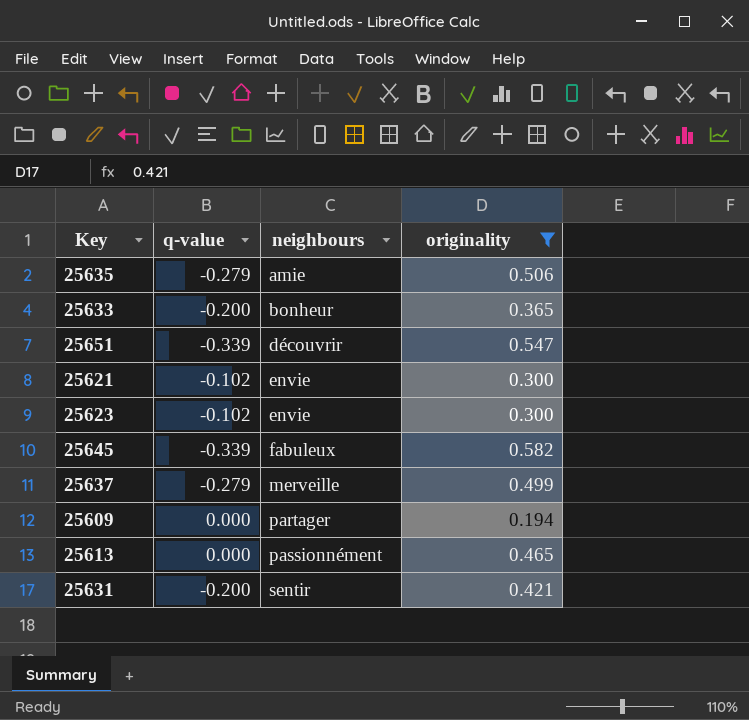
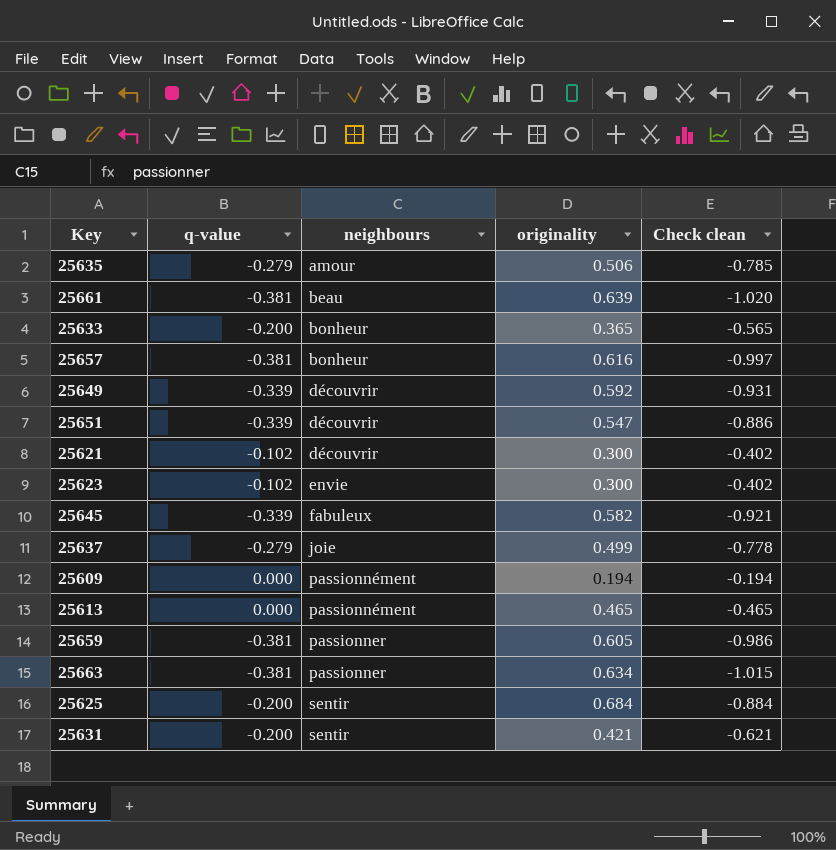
filter: originality <= 0.582 -> none
column Check clean | formula: none -> [q-value] - [originality]
25635 | neighbours: amie -> amour
25621 | neighbours: envie -> découvrir
25637 | neighbours: merveille -> joie
25609 | neighbours: partager -> passionnément

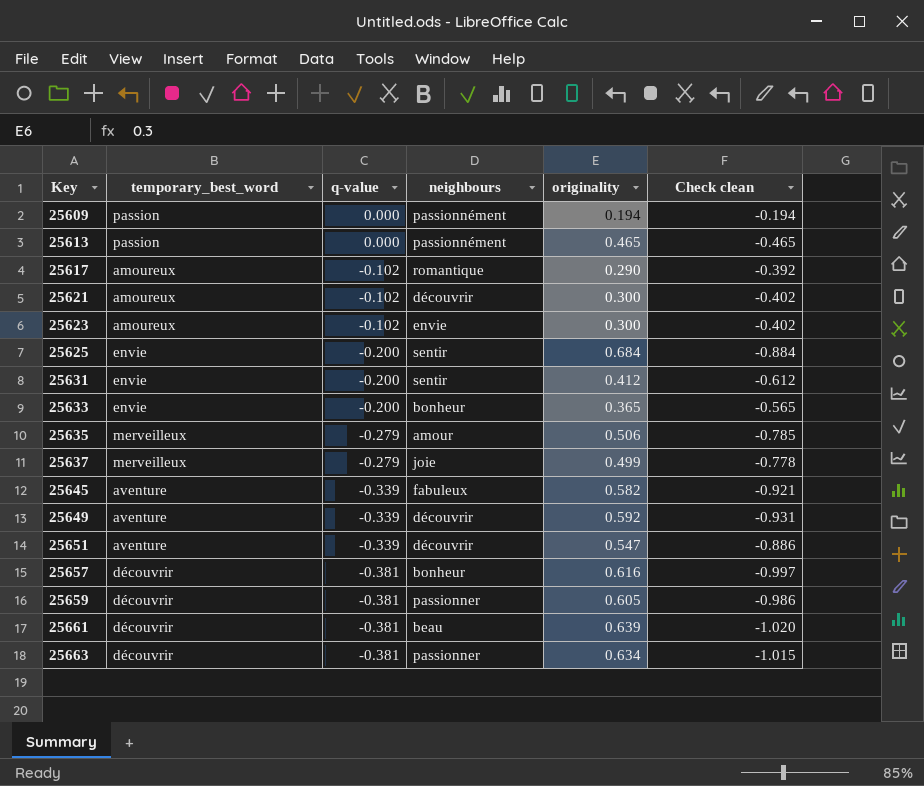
row order: neighbours ascending -> Key ascending
column temporary_best_word | position: none -> 2
row 25617: none -> amoureux | -0.102 | romantique | 0.290 | -0.392
25631 | originality: 0.421 -> 0.412
25631 | Check clean: -0.621 -> -0.612

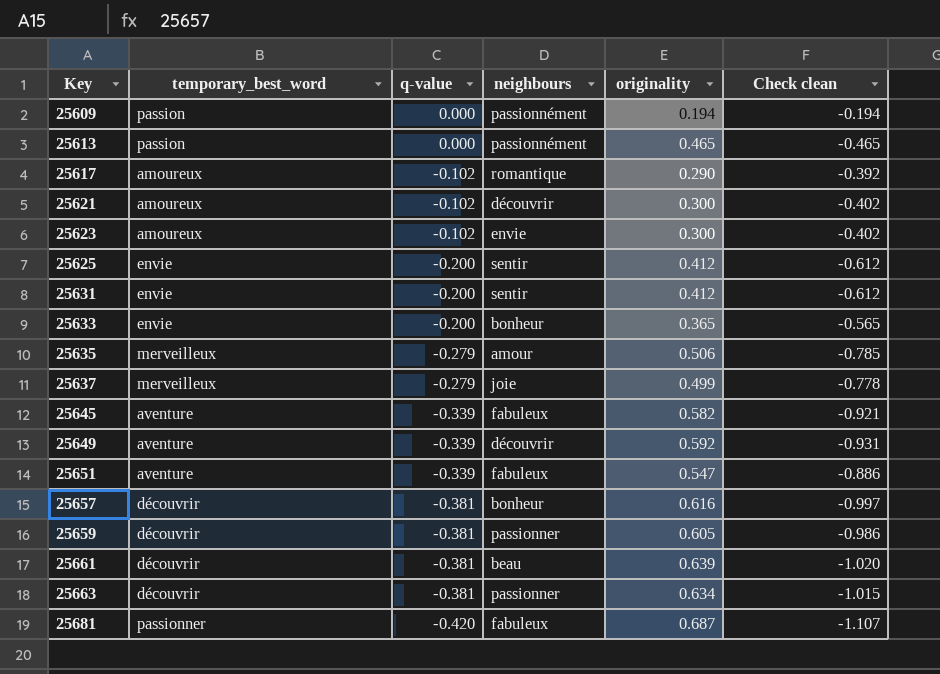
25625 | originality: 0.684 -> 0.412
25625 | Check clean: -0.884 -> -0.612
25651 | neighbours: découvrir -> fabuleux
row 25681: none -> passionner | -0.420 | fabuleux | 0.687 | -1.107

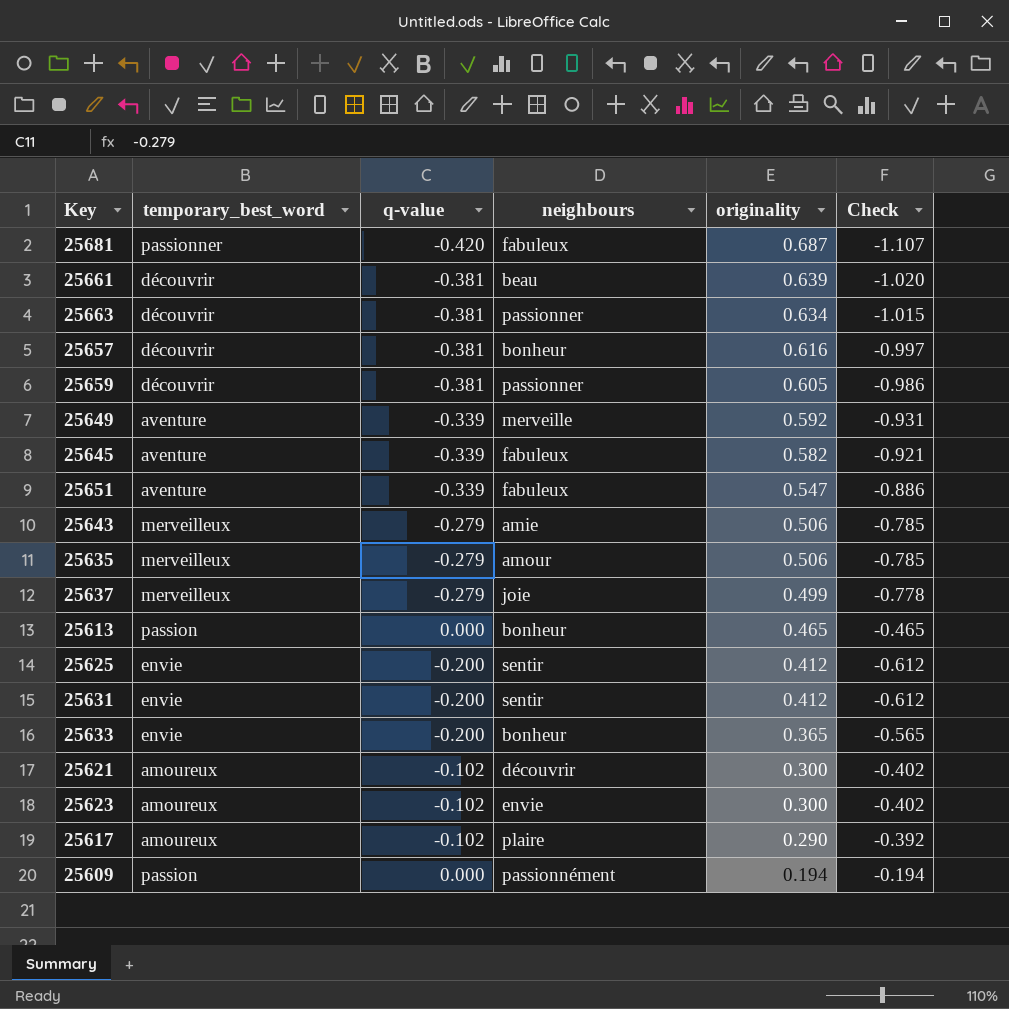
row order: Key ascending -> originality descending
column name: Check clean -> Check
25649 | neighbours: découvrir -> merveille
row 25643: none -> merveilleux | -0.279 | amie | 0.506 | -0.785
25613 | neighbours: passionnément -> bonheur
25617 | neighbours: romantique -> plaire

